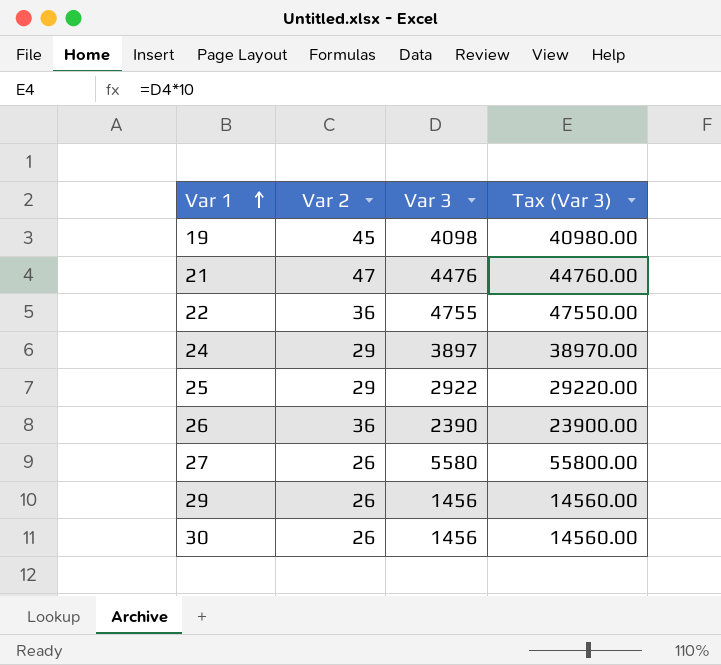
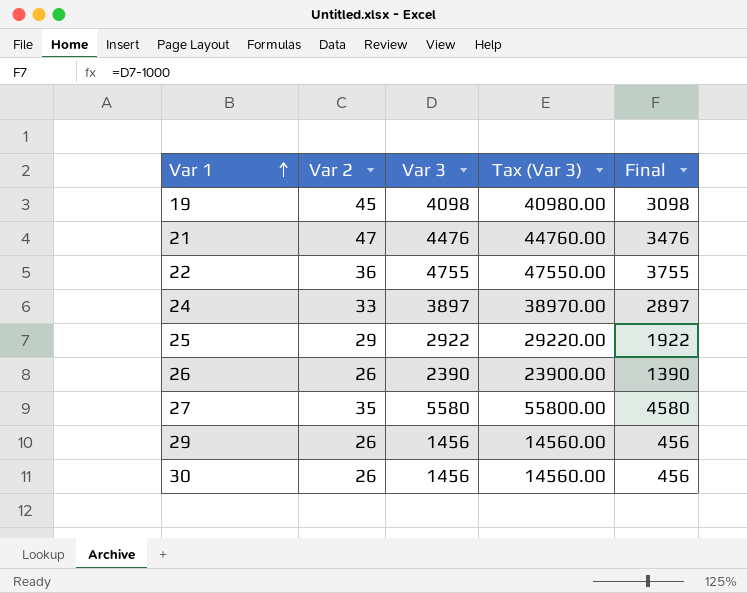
column Final | formula: none -> [Var 3] - 1000
24 | Var 2: 29 -> 33
26 | Var 2: 36 -> 26
27 | Var 2: 26 -> 35

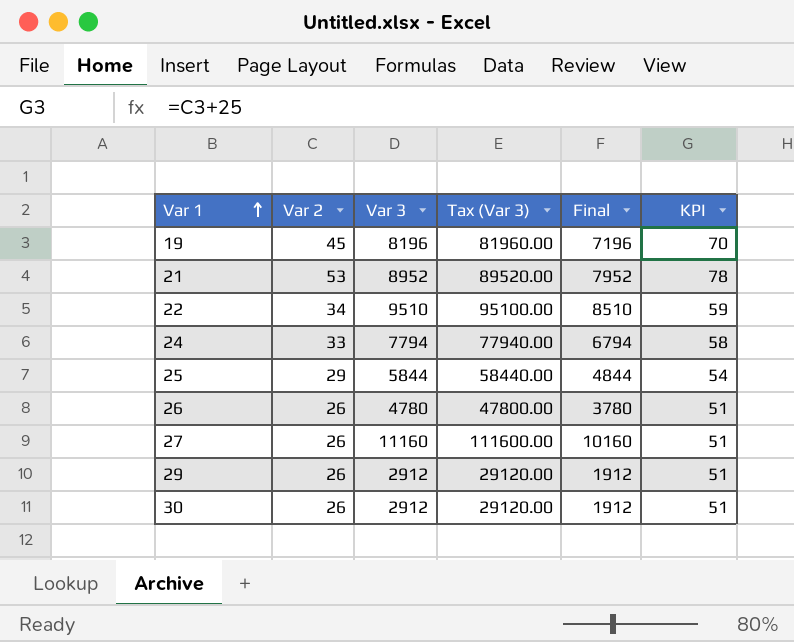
column KPI | formula: none -> [Var 2] + 25
19 | Var 3: 4098 -> 8196
19 | Tax (Var 3): 40980.00 -> 81960.00
19 | Final: 3098 -> 7196
21 | Var 2: 47 -> 53
21 | Var 3: 4476 -> 8952
21 | Tax (Var 3): 44760.00 -> 89520.00
21 | Final: 3476 -> 7952
22 | Var 2: 36 -> 34
22 | Var 3: 4755 -> 9510
22 | Tax (Var 3): 47550.00 -> 95100.00
22 | Final: 3755 -> 8510
24 | Var 3: 3897 -> 7794
24 | Tax (Var 3): 38970.00 -> 77940.00
24 | Final: 2897 -> 6794
25 | Var 3: 2922 -> 5844
25 | Tax (Var 3): 29220.00 -> 58440.00
25 | Final: 1922 -> 4844
26 | Var 3: 2390 -> 4780
26 | Tax (Var 3): 23900.00 -> 47800.00
26 | Final: 1390 -> 3780
27 | Var 2: 35 -> 26
27 | Var 3: 5580 -> 11160
27 | Tax (Var 3): 55800.00 -> 111600.00
27 | Final: 4580 -> 10160
29 | Var 3: 1456 -> 2912
29 | Tax (Var 3): 14560.00 -> 29120.00
29 | Final: 456 -> 1912
30 | Var 3: 1456 -> 2912
30 | Tax (Var 3): 14560.00 -> 29120.00
30 | Final: 456 -> 1912

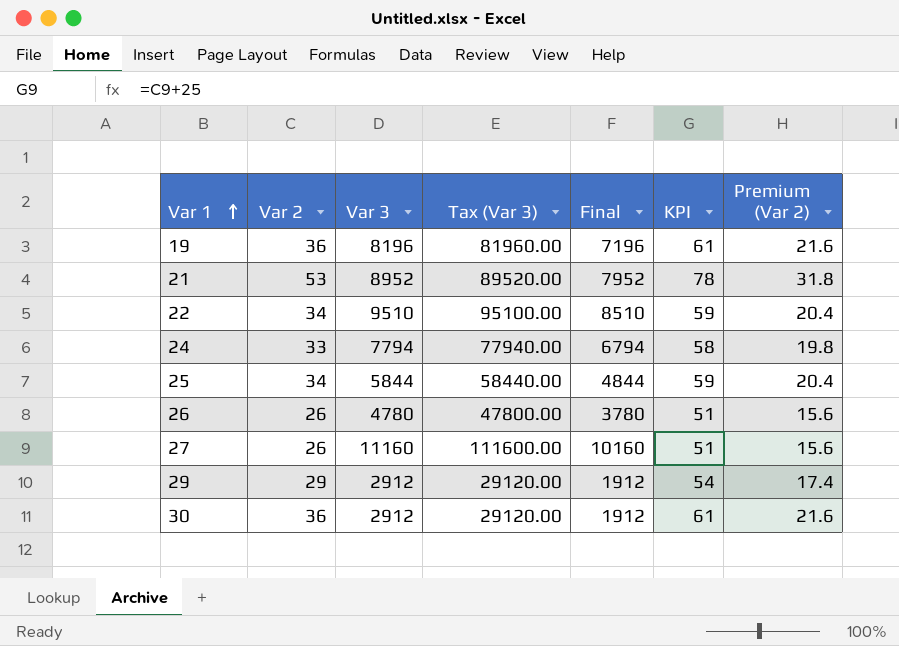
column Premium (Var 2) | formula: none -> [Var 2] * 0.6
19 | Var 2: 45 -> 36
19 | KPI: 70 -> 61
25 | Var 2: 29 -> 34
25 | KPI: 54 -> 59
29 | Var 2: 26 -> 29
29 | KPI: 51 -> 54
30 | Var 2: 26 -> 36
30 | KPI: 51 -> 61

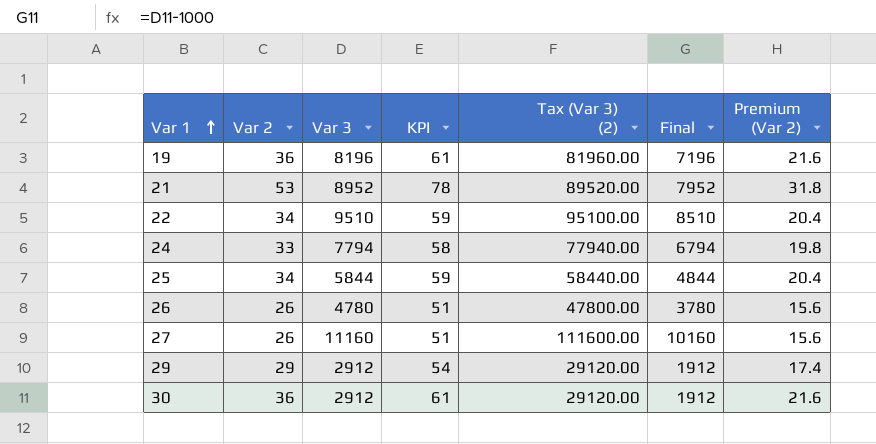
column KPI | position: 6 -> 4
column name: Tax (Var 3) -> Tax (Var 3) (2)

